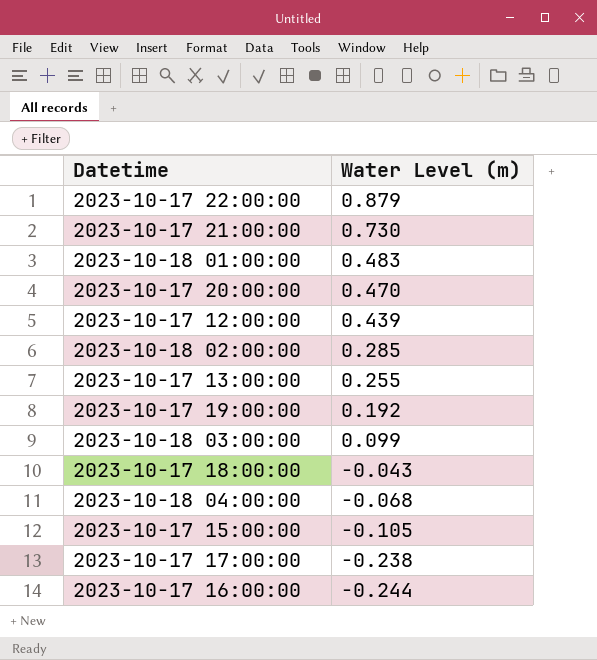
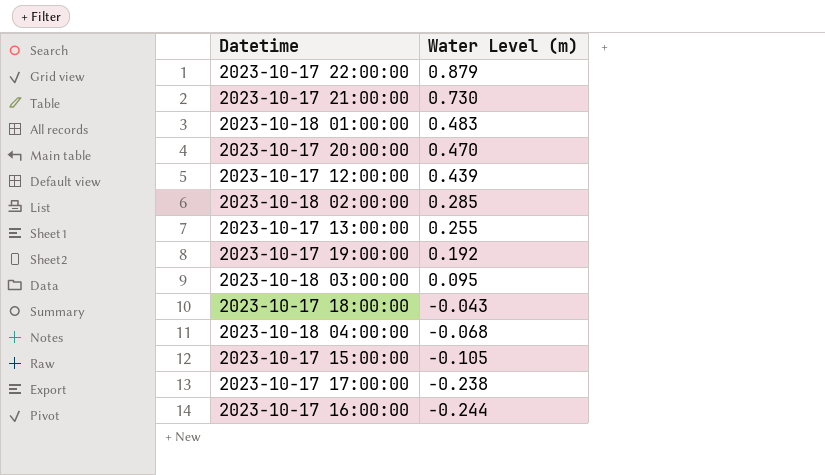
2023-10-18 03:00:00 | Water Level (m): 0.099 -> 0.095

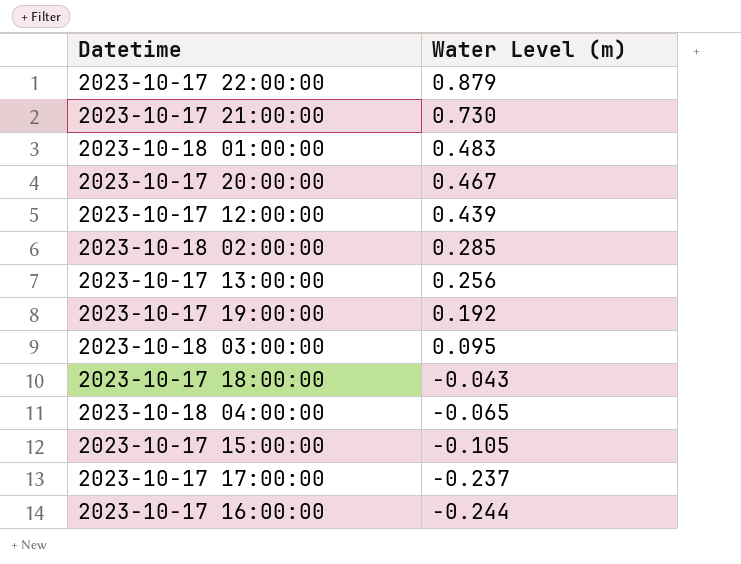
2023-10-17 20:00:00 | Water Level (m): 0.470 -> 0.467
2023-10-17 13:00:00 | Water Level (m): 0.255 -> 0.256
2023-10-18 04:00:00 | Water Level (m): -0.068 -> -0.065
2023-10-17 17:00:00 | Water Level (m): -0.238 -> -0.237

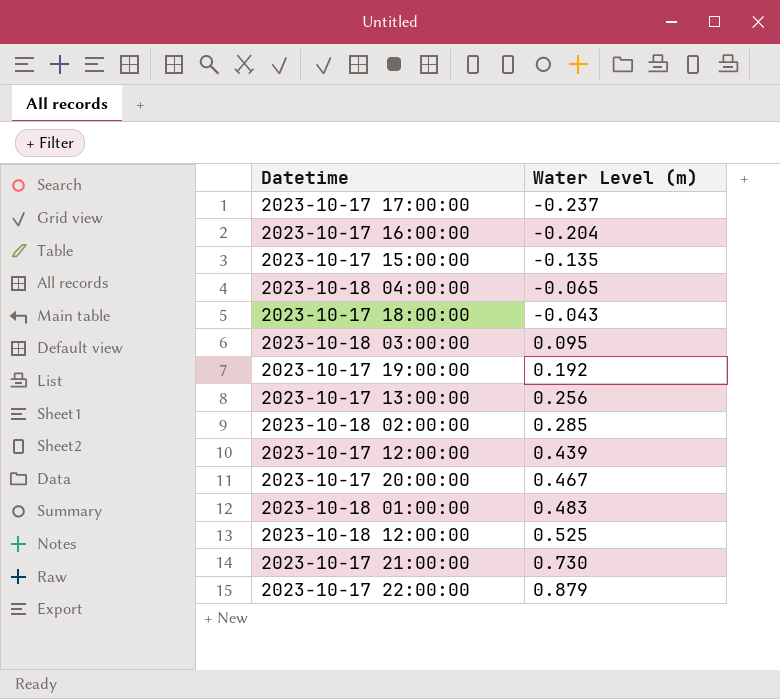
row order: Water Level (m) descending -> Water Level (m) ascending
2023-10-17 16:00:00 | Water Level (m): -0.244 -> -0.204
2023-10-17 15:00:00 | Water Level (m): -0.105 -> -0.135
row 2023-10-18 12:00:00: none -> 0.525

